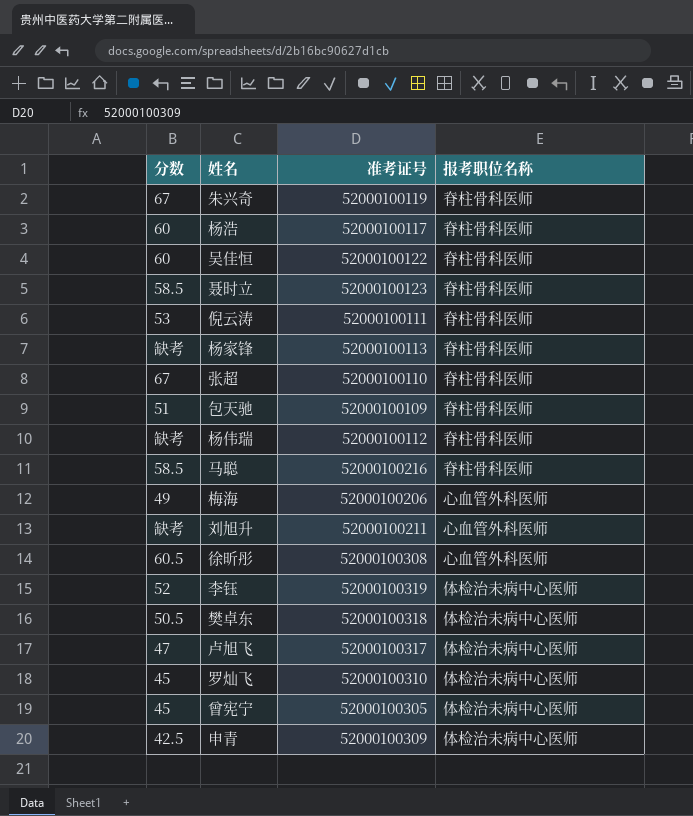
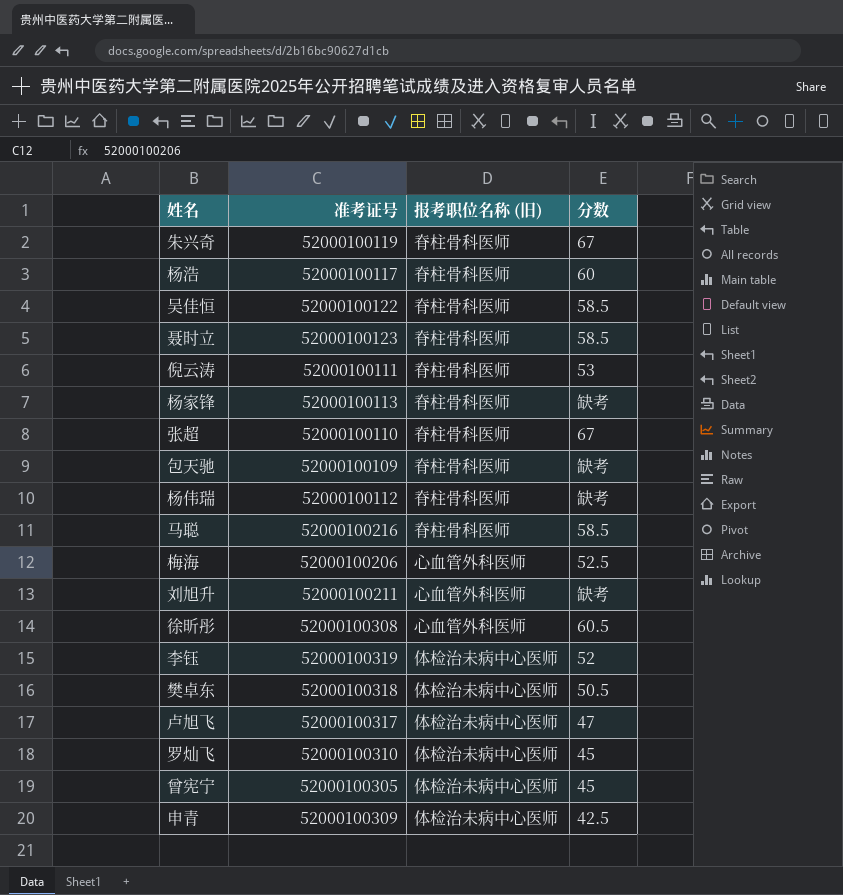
column name: 报考职位名称 -> 报考职位名称 (旧)
column 分数 | position: 1 -> 4
吴佳恒 | 分数: 60 -> 58.5
包天驰 | 分数: 51 -> 缺考
梅海 | 分数: 49 -> 52.5

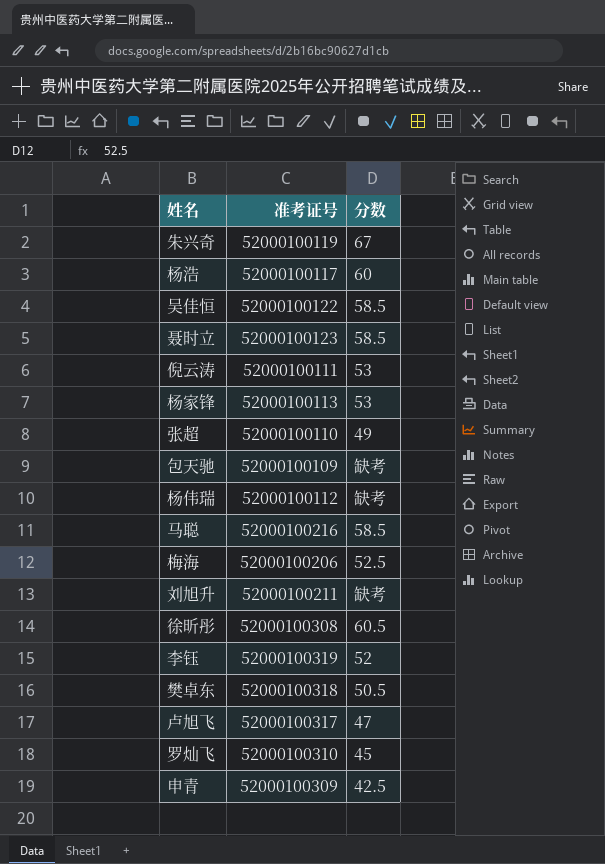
column 报考职位名称 (旧) | position: 3 -> none
row 曾宪宁: 52000100305 | 体检治未病中心医师 | 45 -> none
杨家锋 | 分数: 缺考 -> 53
张超 | 分数: 67 -> 49

